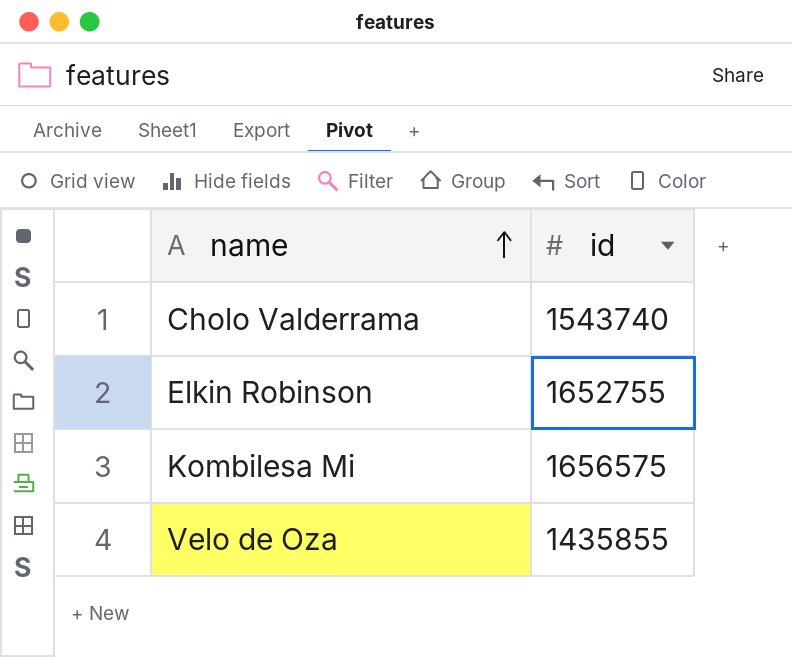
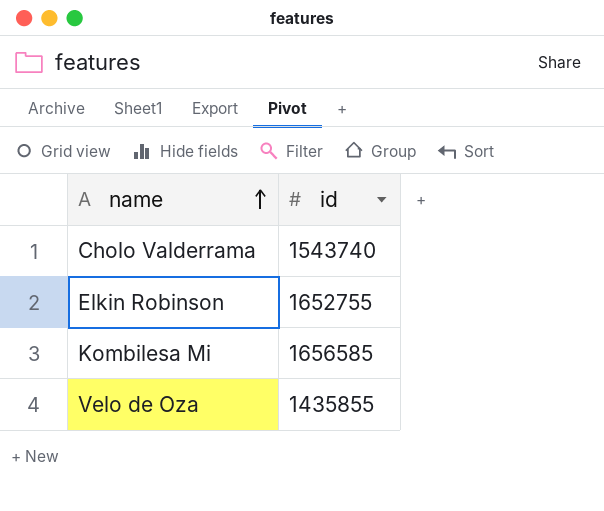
Kombilesa Mi | id: 1656575 -> 1656585

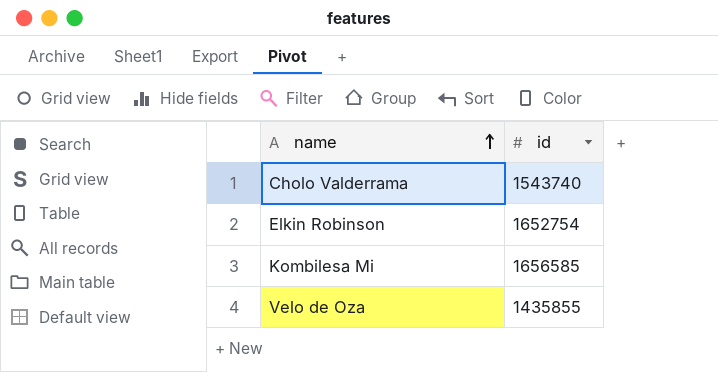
Elkin Robinson | id: 1652755 -> 1652754

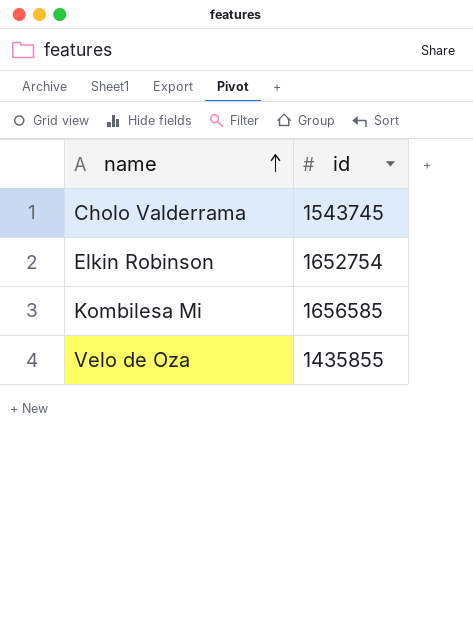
Cholo Valderrama | id: 1543740 -> 1543745

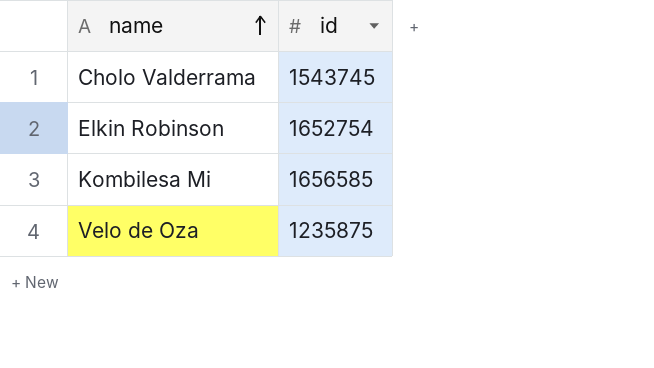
Velo de Oza | id: 1435855 -> 1235875

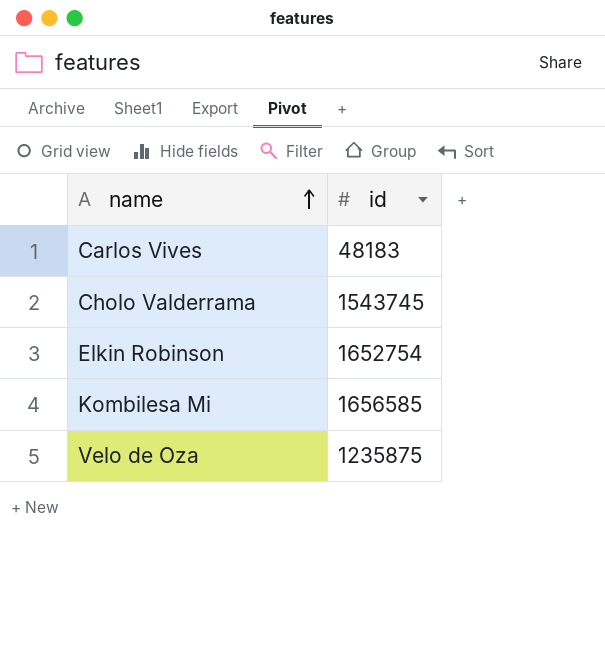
row Carlos Vives: none -> 48183

